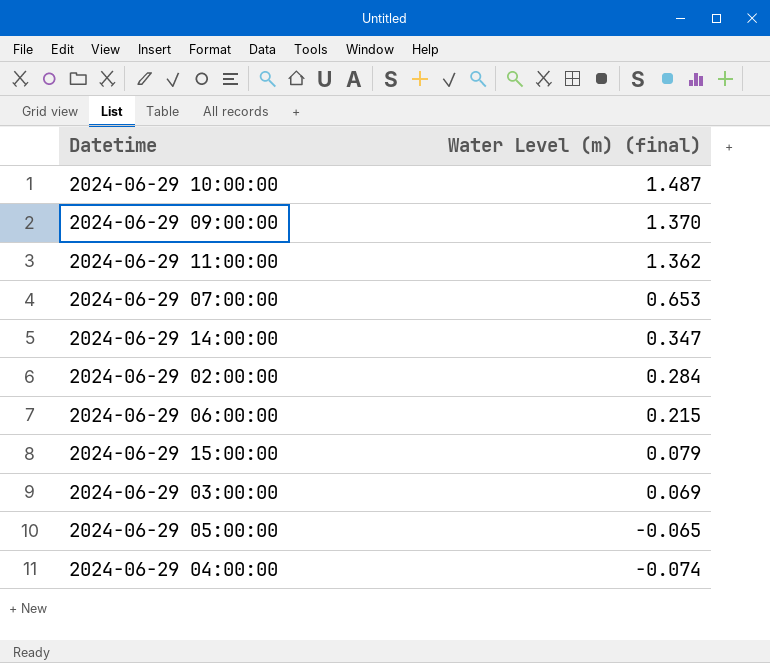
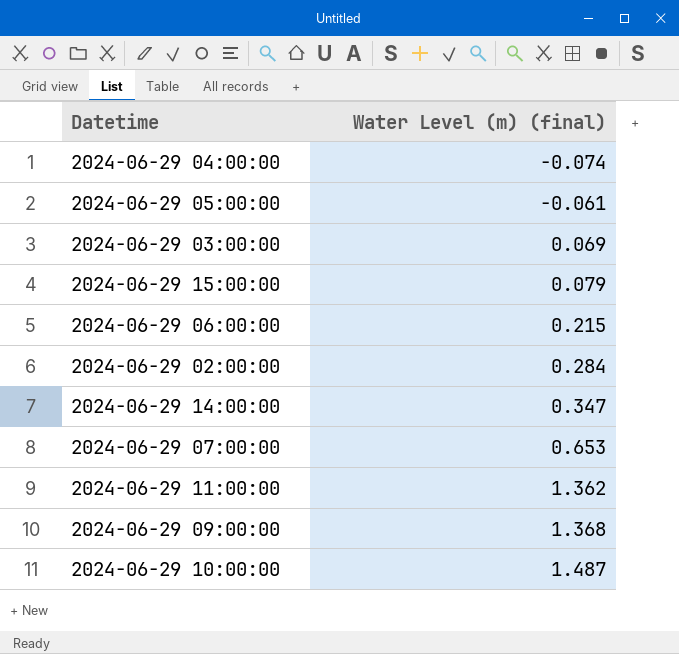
row order: Water Level (m) (final) descending -> Water Level (m) (final) ascending
2024-06-29 05:00:00 | Water Level (m) (final): -0.065 -> -0.061
2024-06-29 09:00:00 | Water Level (m) (final): 1.370 -> 1.368

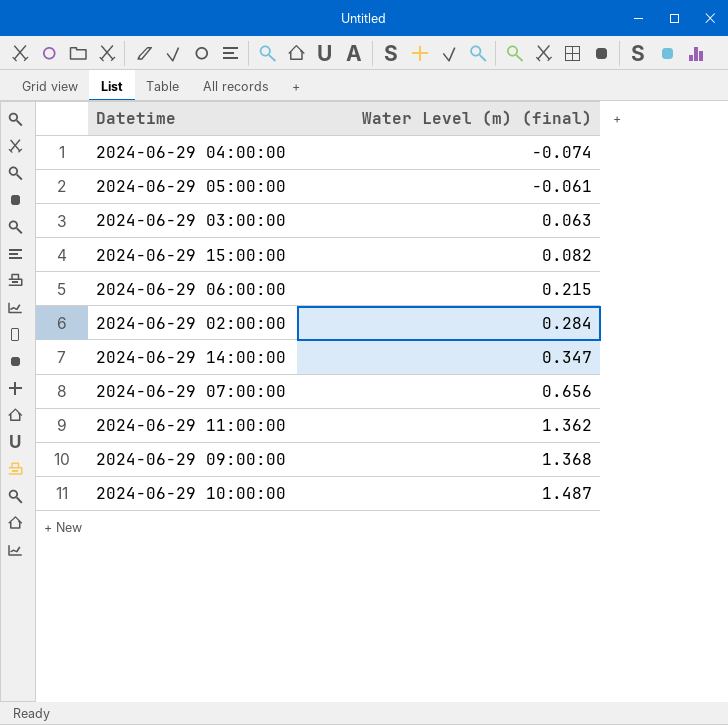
2024-06-29 03:00:00 | Water Level (m) (final): 0.069 -> 0.063
2024-06-29 15:00:00 | Water Level (m) (final): 0.079 -> 0.082
2024-06-29 07:00:00 | Water Level (m) (final): 0.653 -> 0.656

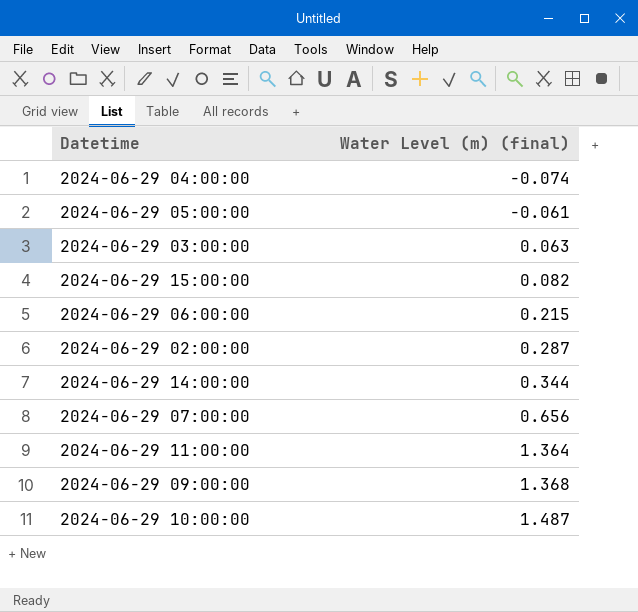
2024-06-29 02:00:00 | Water Level (m) (final): 0.284 -> 0.287
2024-06-29 14:00:00 | Water Level (m) (final): 0.347 -> 0.344
2024-06-29 11:00:00 | Water Level (m) (final): 1.362 -> 1.364

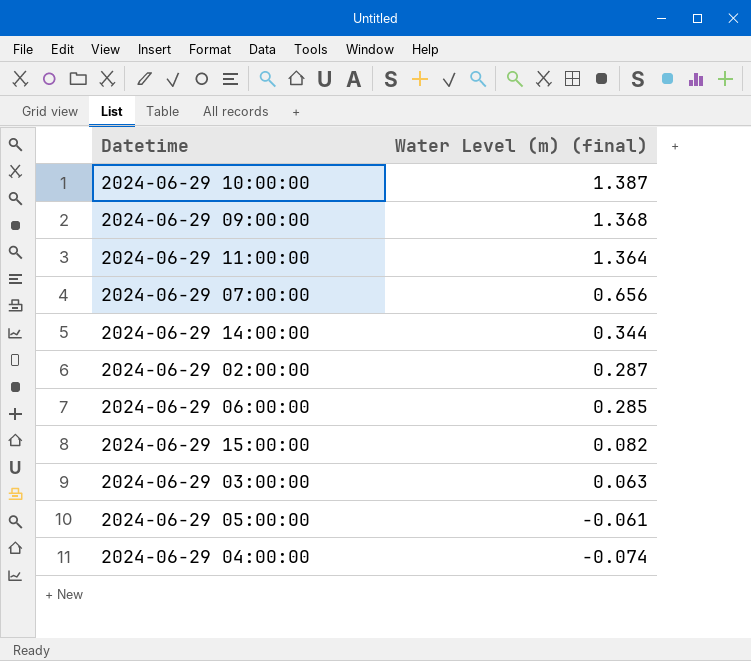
row order: Water Level (m) (final) ascending -> Water Level (m) (final) descending
2024-06-29 10:00:00 | Water Level (m) (final): 1.487 -> 1.387
2024-06-29 06:00:00 | Water Level (m) (final): 0.215 -> 0.285

